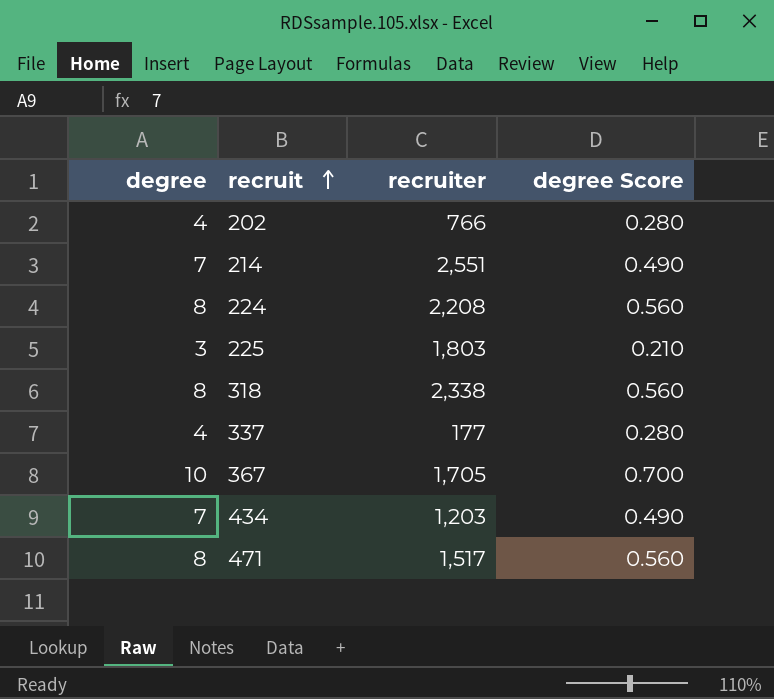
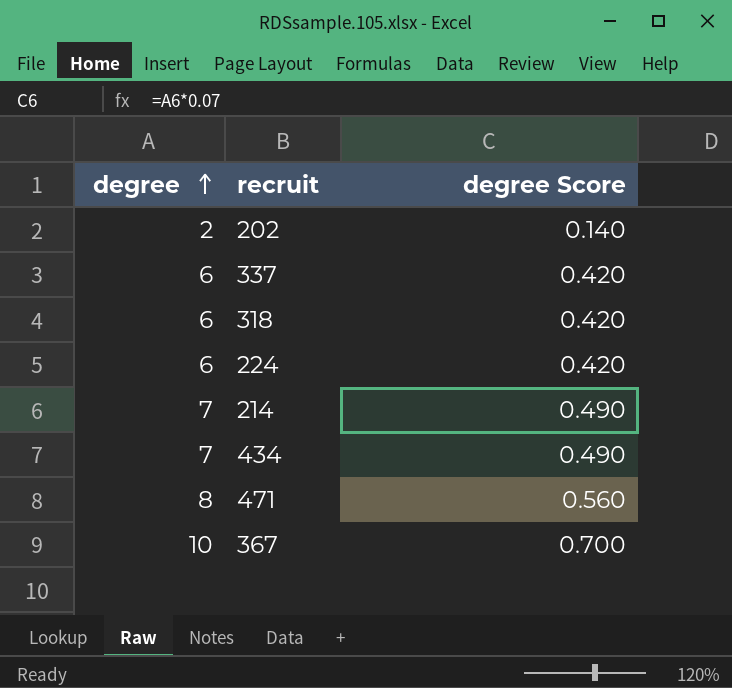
row order: recruit ascending -> degree ascending
column recruiter | position: 3 -> none
row 225: 3 | 1,803 | 0.210 -> none
202 | degree: 4 -> 2
202 | degree Score: 0.280 -> 0.140
337 | degree: 4 -> 6
337 | degree Score: 0.280 -> 0.420
318 | degree: 8 -> 6
318 | degree Score: 0.560 -> 0.420
224 | degree: 8 -> 6
224 | degree Score: 0.560 -> 0.420

